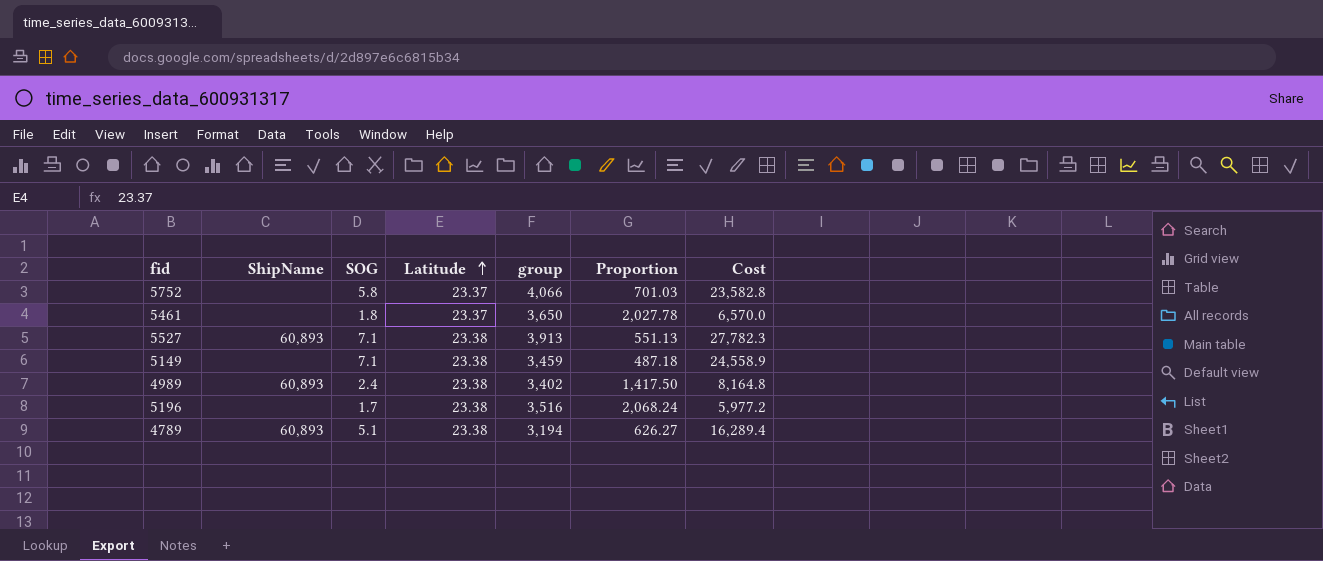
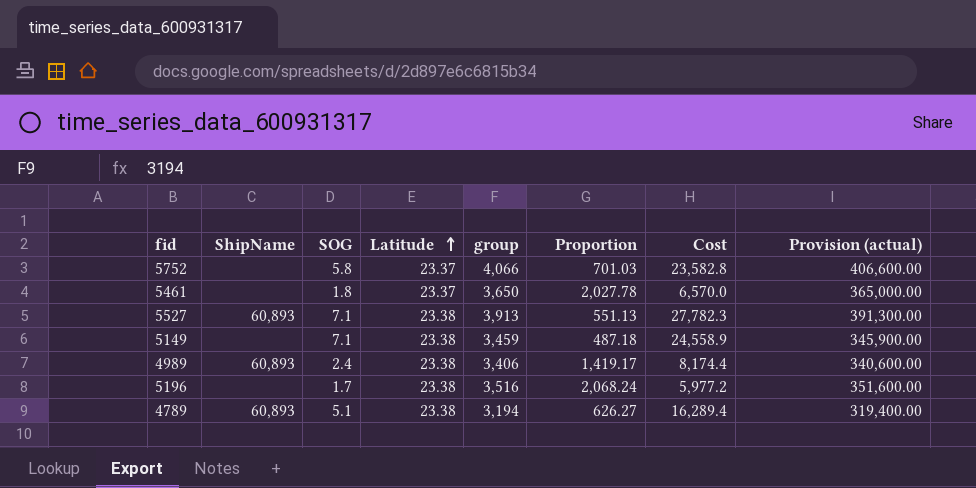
column Provision (actual) | formula: none -> [group] * 100
4989 | group: 3,402 -> 3,406
4989 | Proportion: 1,417.50 -> 1,419.17
4989 | Cost: 8,164.8 -> 8,174.4

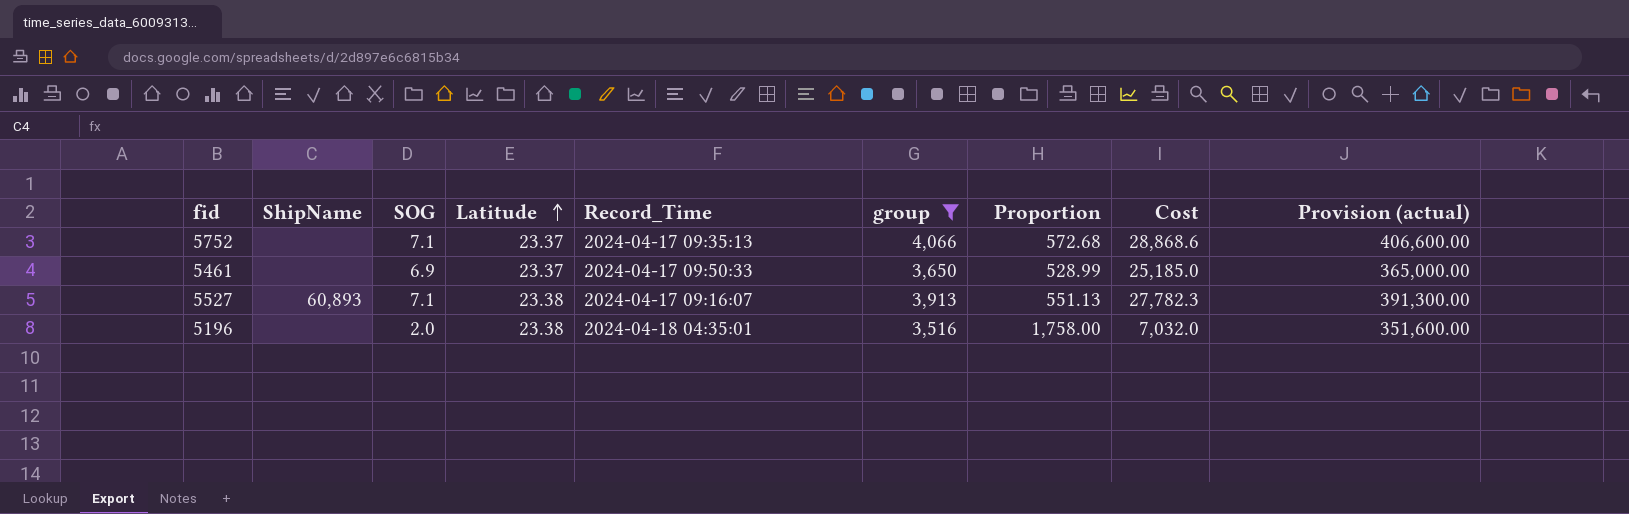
filter: none -> group >= 3,516
column Record_Time | position: none -> 5
5752 | SOG: 5.8 -> 7.1
5752 | Proportion: 701.03 -> 572.68
5752 | Cost: 23,582.8 -> 28,868.6
5461 | SOG: 1.8 -> 6.9
5461 | Proportion: 2,027.78 -> 528.99
5461 | Cost: 6,570.0 -> 25,185.0
5196 | SOG: 1.7 -> 2.0
5196 | Proportion: 2,068.24 -> 1,758.00
5196 | Cost: 5,977.2 -> 7,032.0

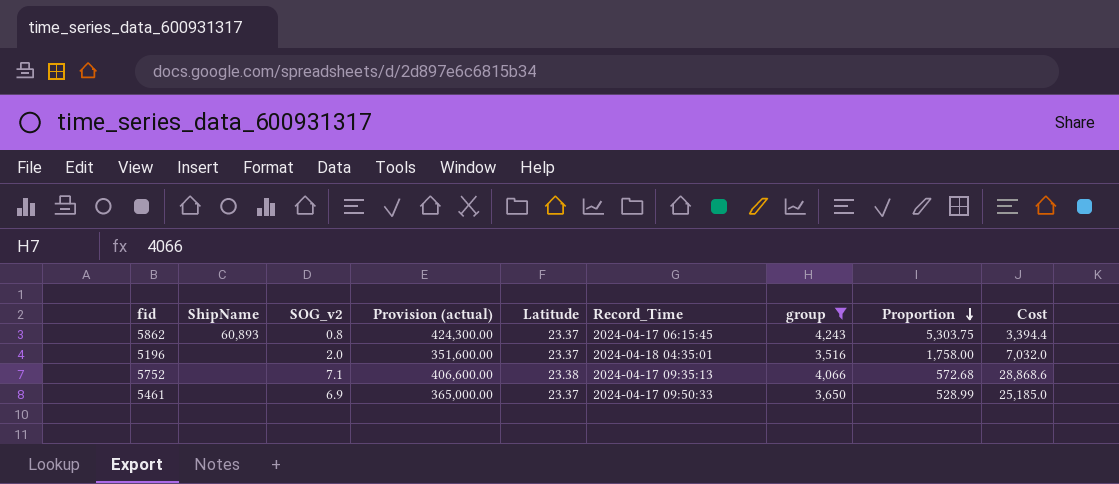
row order: Latitude ascending -> Proportion descending
column name: SOG -> SOG_v2
column Provision (actual) | position: 9 -> 4
row 5527: 60,893 | 7.1 | 23.38 | 2024-04-17 09:16:07 | 3,913 | 551.13 | 27,782.3 | 391,300.00 -> none
row 5862: none -> 60,893 | 0.8 | 424,300.00 | 23.37 | 2024-04-17 06:15:45 | 4,243 | 5,303.75 | 3,394.4
5196 | Latitude: 23.38 -> 23.37
5752 | Latitude: 23.37 -> 23.38

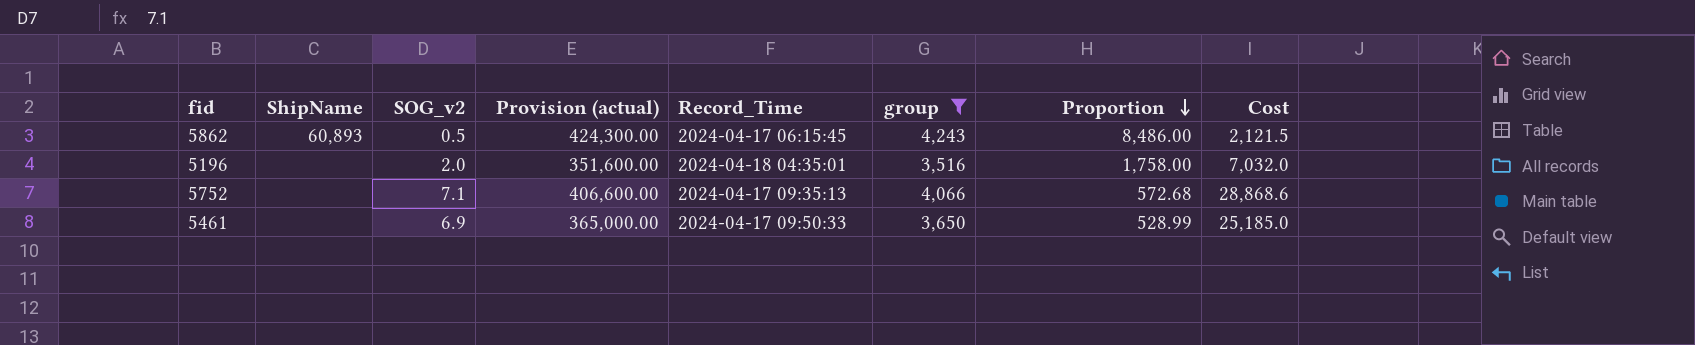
column Latitude | position: 5 -> none
5862 | SOG_v2: 0.8 -> 0.5
5862 | Proportion: 5,303.75 -> 8,486.00
5862 | Cost: 3,394.4 -> 2,121.5

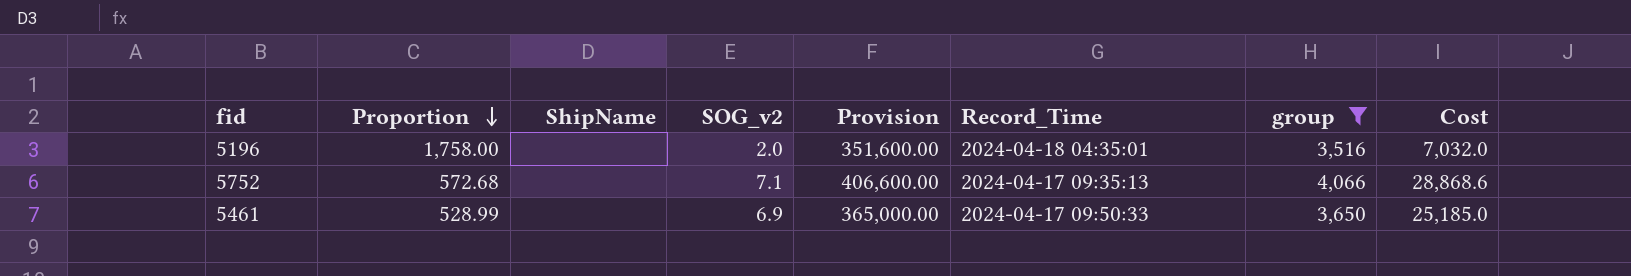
column Proportion | position: 7 -> 2
column name: Provision (actual) -> Provision
row 5862: 60,893 | 0.5 | 424,300.00 | 2024-04-17 06:15:45 | 4,243 | 8,486.00 | 2,121.5 -> none

